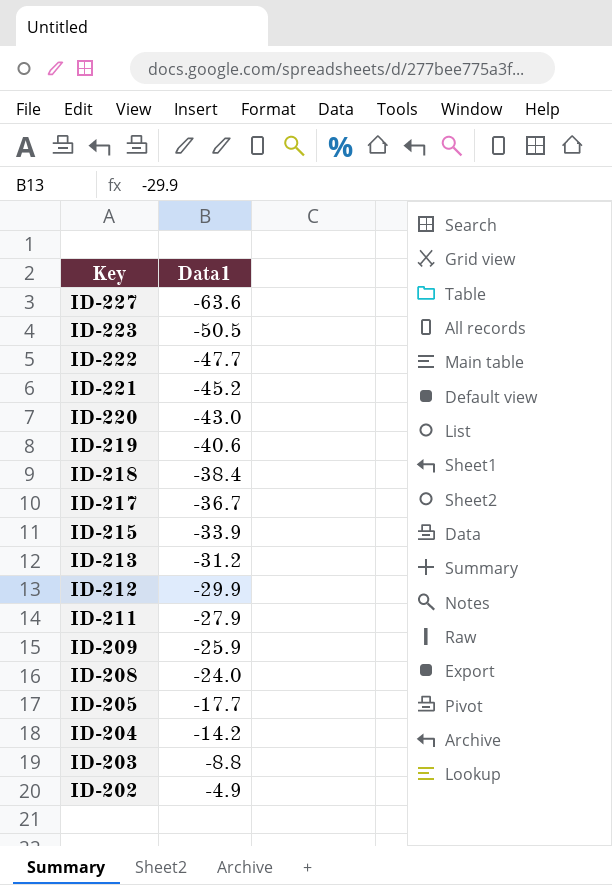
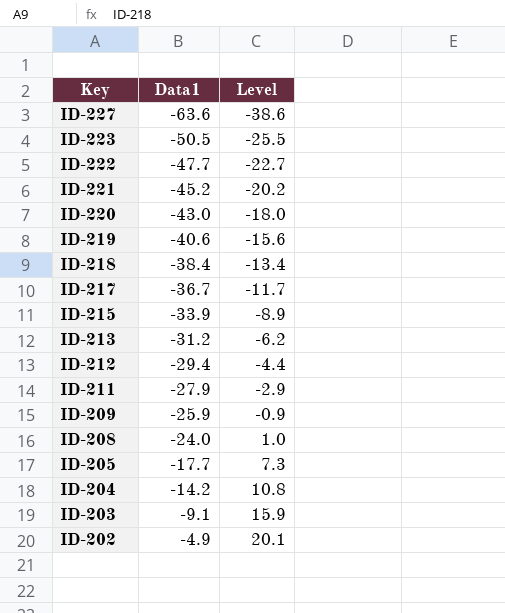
column Level | formula: none -> [Data1] + 25
ID-212 | Data1: -29.9 -> -29.4
ID-203 | Data1: -8.8 -> -9.1

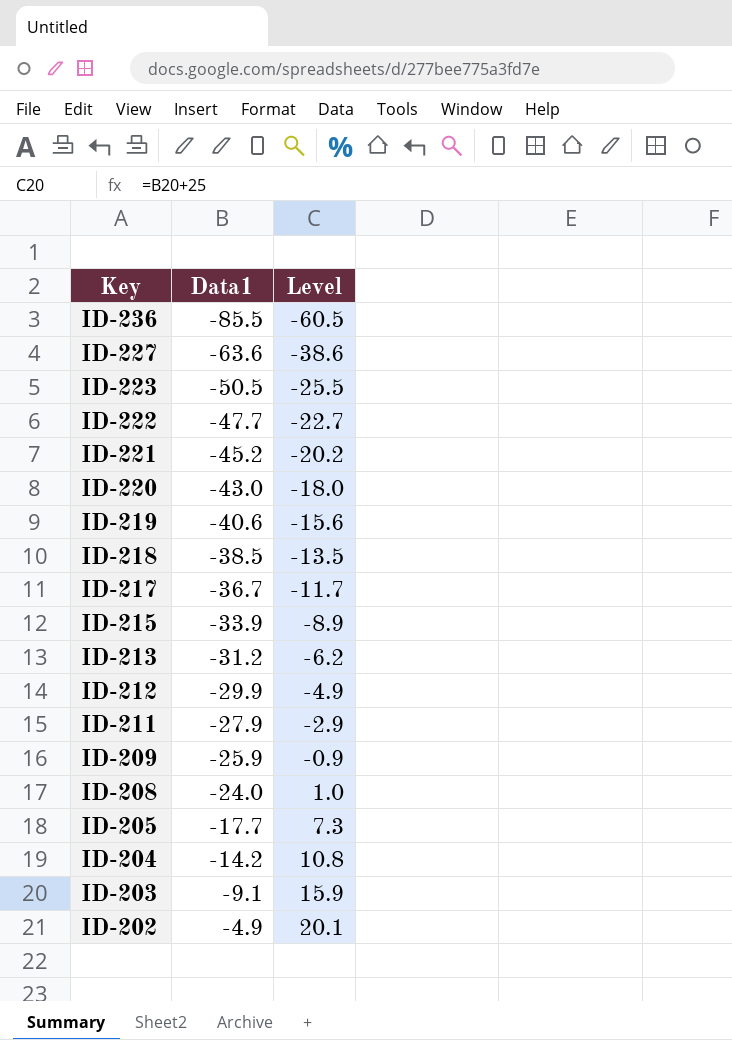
row ID-236: none -> -85.5 | -60.5
ID-218 | Data1: -38.4 -> -38.5
ID-218 | Level: -13.4 -> -13.5
ID-212 | Data1: -29.4 -> -29.9
ID-212 | Level: -4.4 -> -4.9

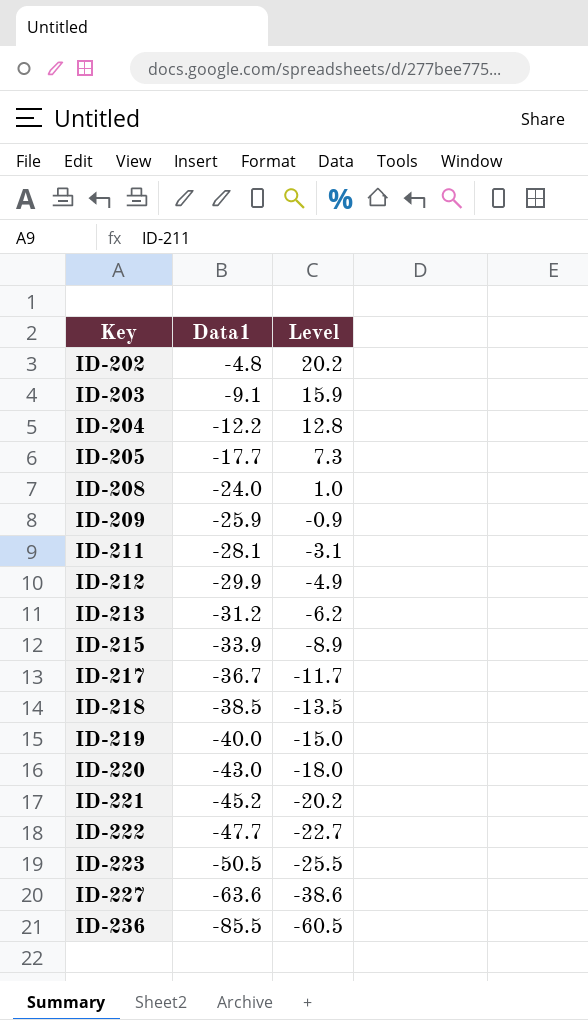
row order: Key descending -> Key ascending
ID-202 | Data1: -4.9 -> -4.8
ID-202 | Level: 20.1 -> 20.2
ID-204 | Data1: -14.2 -> -12.2
ID-204 | Level: 10.8 -> 12.8
ID-211 | Data1: -27.9 -> -28.1
ID-211 | Level: -2.9 -> -3.1
ID-219 | Data1: -40.6 -> -40.0
ID-219 | Level: -15.6 -> -15.0

